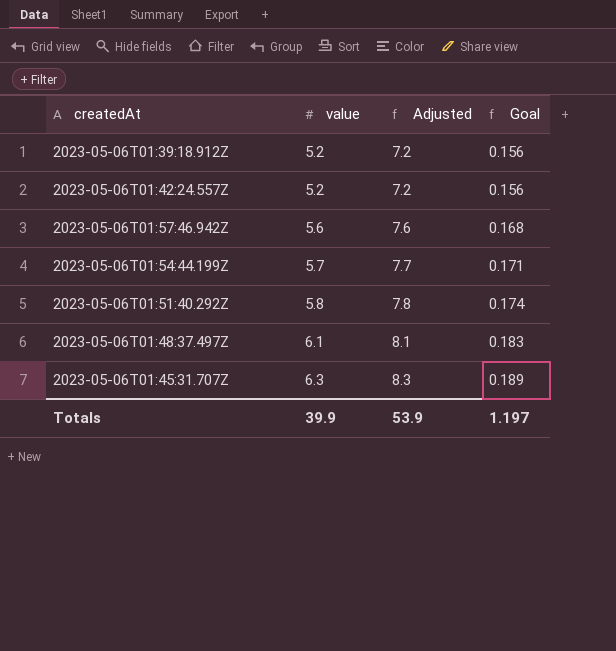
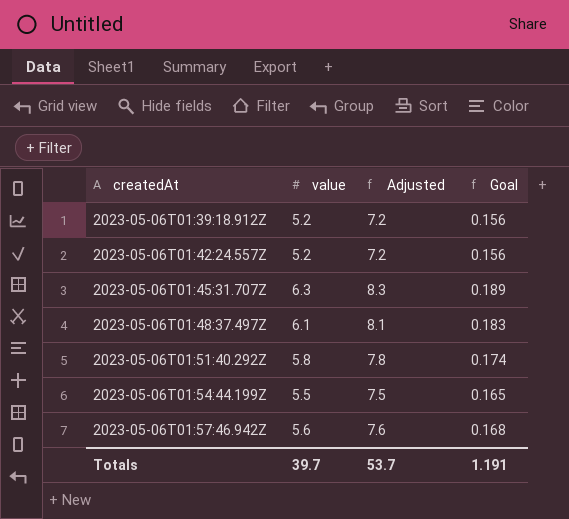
row order: value ascending -> createdAt ascending
2023-05-06T01:54:44.199Z | value: 5.7 -> 5.5
2023-05-06T01:54:44.199Z | Adjusted: 7.7 -> 7.5
2023-05-06T01:54:44.199Z | Goal: 0.171 -> 0.165
Totals | value: 39.9 -> 39.7
Totals | Adjusted: 53.9 -> 53.7
Totals | Goal: 1.197 -> 1.191

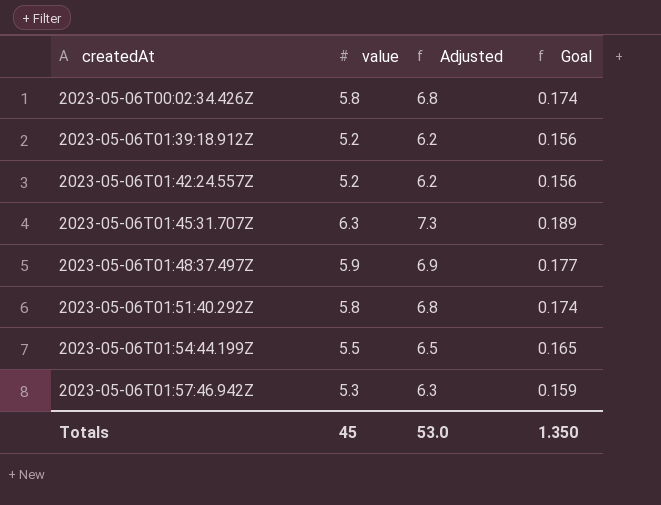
column Adjusted | formula: [value] + 2 -> [value] + 1
row 2023-05-06T00:02:34.426Z: none -> 5.8 | 6.8 | 0.174
2023-05-06T01:48:37.497Z | value: 6.1 -> 5.9
2023-05-06T01:48:37.497Z | Goal: 0.183 -> 0.177
2023-05-06T01:57:46.942Z | value: 5.6 -> 5.3
2023-05-06T01:57:46.942Z | Goal: 0.168 -> 0.159
Totals | value: 39.7 -> 45
Totals | Adjusted: 53.7 -> 53.0
Totals | Goal: 1.191 -> 1.350

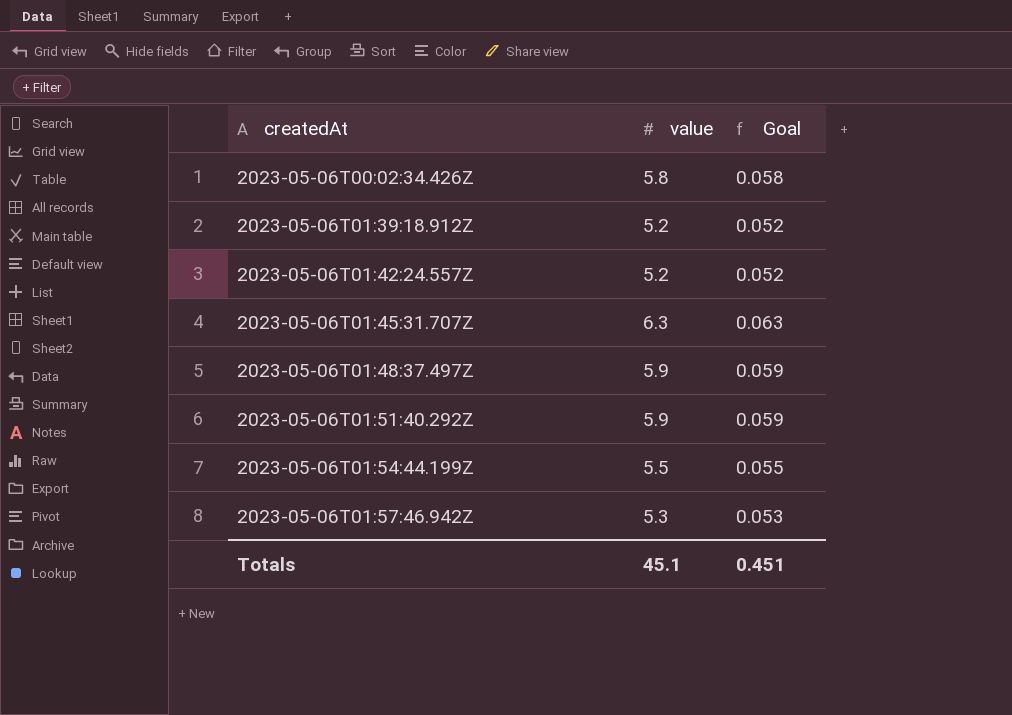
column Adjusted | formula: [value] + 1 -> none
column Goal | formula: [value] * 0.03 -> [value] * 0.01
2023-05-06T01:51:40.292Z | value: 5.8 -> 5.9
Totals | value: 45 -> 45.1
Totals | Goal: 1.350 -> 0.451

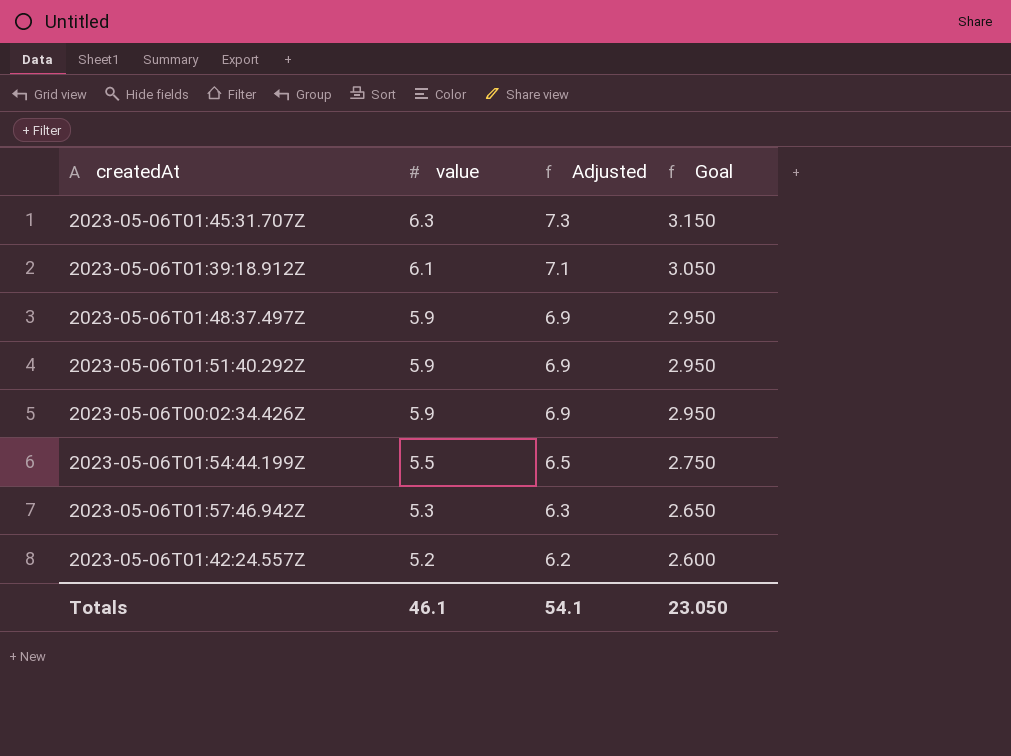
row order: createdAt ascending -> value descending
column Adjusted | formula: none -> [value] + 1
column Goal | formula: [value] * 0.01 -> [value] * 0.5
2023-05-06T01:39:18.912Z | value: 5.2 -> 6.1
2023-05-06T00:02:34.426Z | value: 5.8 -> 5.9
Totals | value: 45.1 -> 46.1
Totals | Goal: 0.451 -> 23.050

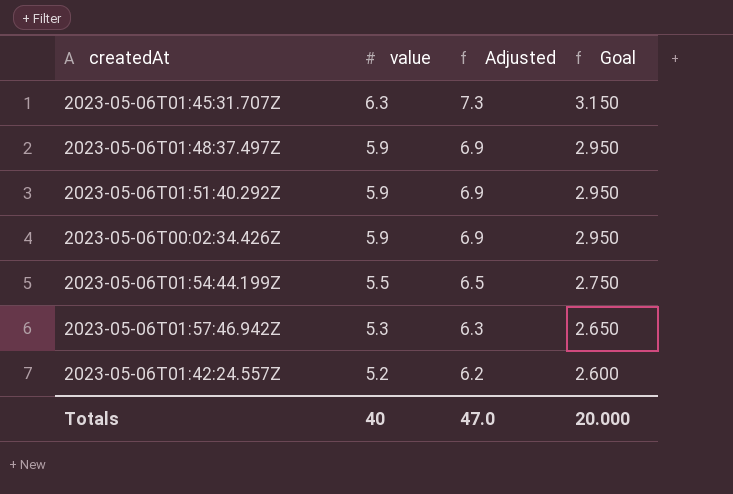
row 2023-05-06T01:39:18.912Z: 6.1 | 7.1 | 3.050 -> none
Totals | value: 46.1 -> 40
Totals | Adjusted: 54.1 -> 47.0
Totals | Goal: 23.050 -> 20.000

